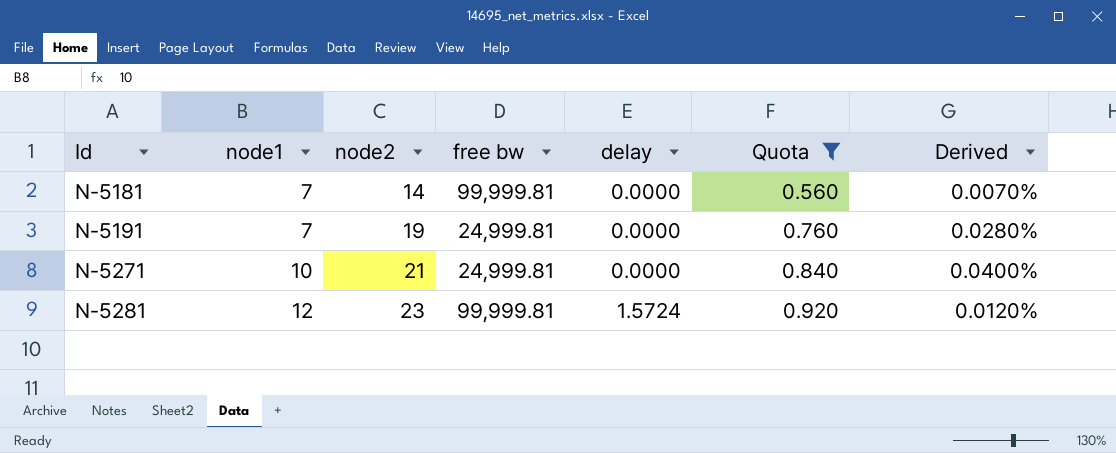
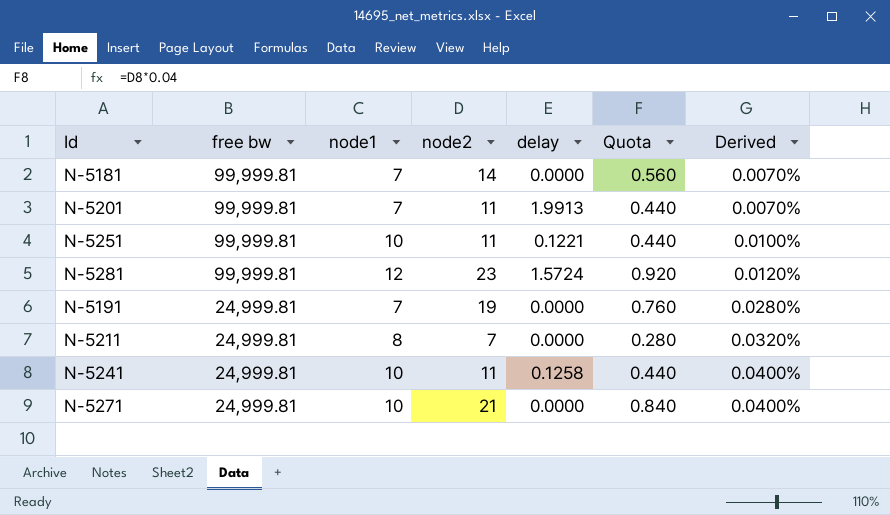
filter: Quota >= 0.560 -> none
row order: Id ascending -> free bw descending
column free bw | position: 4 -> 2

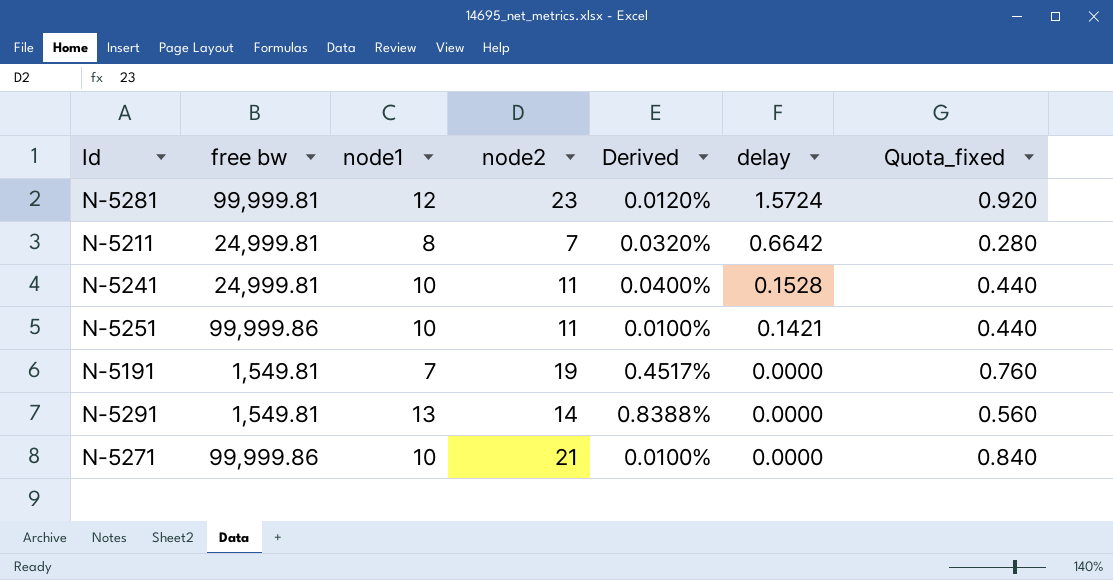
row order: free bw descending -> delay descending
column Derived | position: 7 -> 5
column name: Quota -> Quota_fixed
row N-5181: 99,999.81 | 7 | 14 | 0.0000 | 0.560 | 0.0070% -> none
row N-5201: 99,999.81 | 7 | 11 | 1.9913 | 0.440 | 0.0070% -> none
N-5211 | delay: 0.0000 -> 0.6642
N-5241 | delay: 0.1258 -> 0.1528
N-5251 | free bw: 99,999.81 -> 99,999.86
N-5251 | delay: 0.1221 -> 0.1421
N-5191 | free bw: 24,999.81 -> 1,549.81
N-5191 | Derived: 0.0280% -> 0.4517%
row N-5291: none -> 1,549.81 | 13 | 14 | 0.8388% | 0.0000 | 0.560
N-5271 | free bw: 24,999.81 -> 99,999.86
N-5271 | Derived: 0.0400% -> 0.0100%

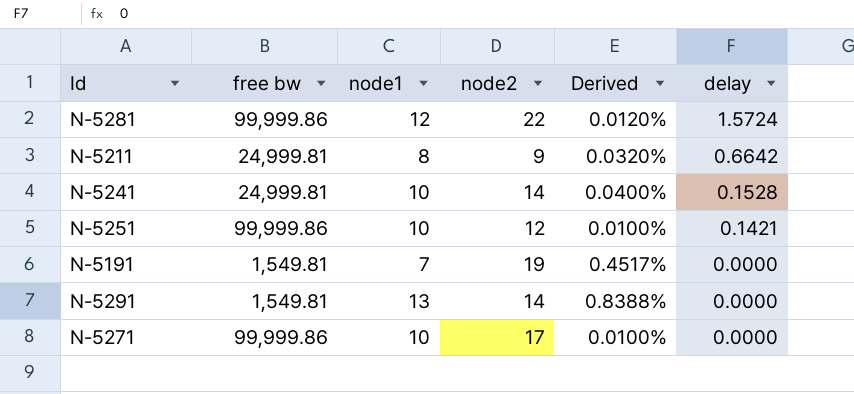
column Quota_fixed | formula: [node2] * 0.04 -> none
N-5281 | free bw: 99,999.81 -> 99,999.86
N-5281 | node2: 23 -> 22
N-5211 | node2: 7 -> 9
N-5241 | node2: 11 -> 14
N-5251 | node2: 11 -> 12
N-5271 | node2: 21 -> 17

